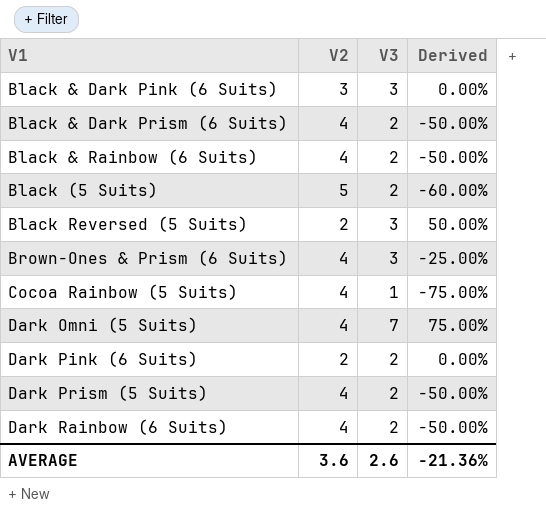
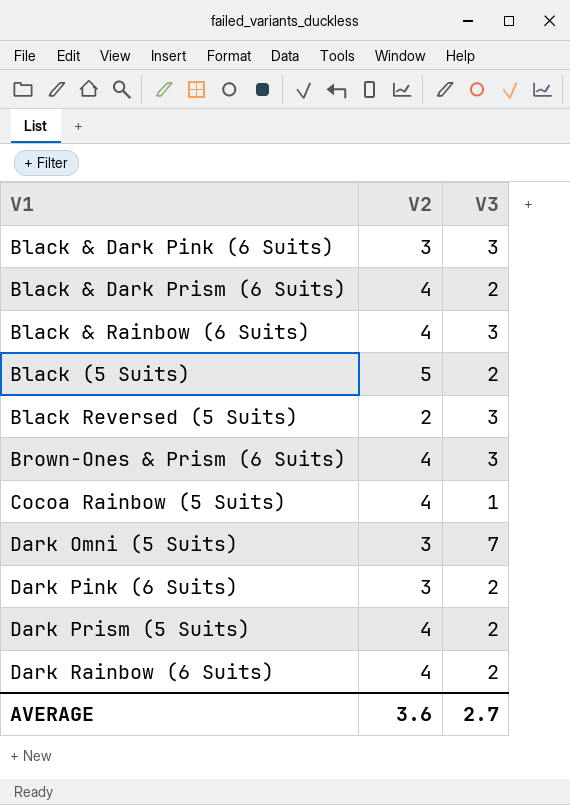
column Derived | formula: ([V3] - [V2]) / [V2] -> none
Black & Rainbow (6 Suits) | V3: 2 -> 3
Dark Omni (5 Suits) | V2: 4 -> 3
Dark Pink (6 Suits) | V2: 2 -> 3
AVERAGE | V3: 2.6 -> 2.7

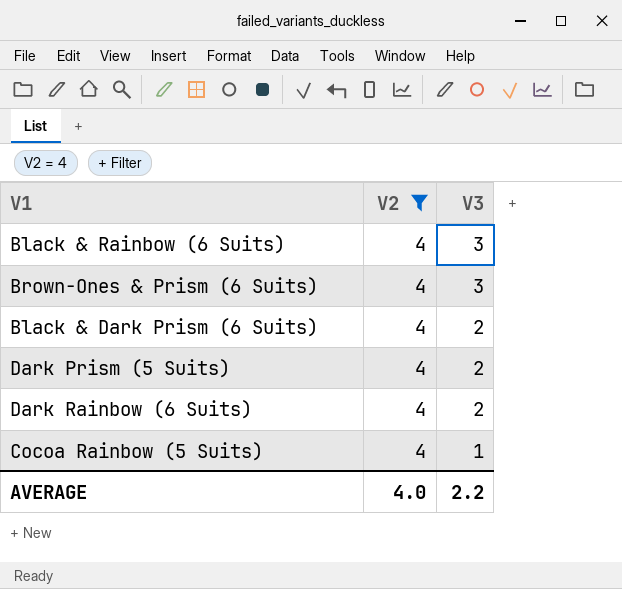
filter: none -> V2 = 4
row order: V1 ascending -> V3 descending
AVERAGE | V2: 3.6 -> 4.0
AVERAGE | V3: 2.7 -> 2.2

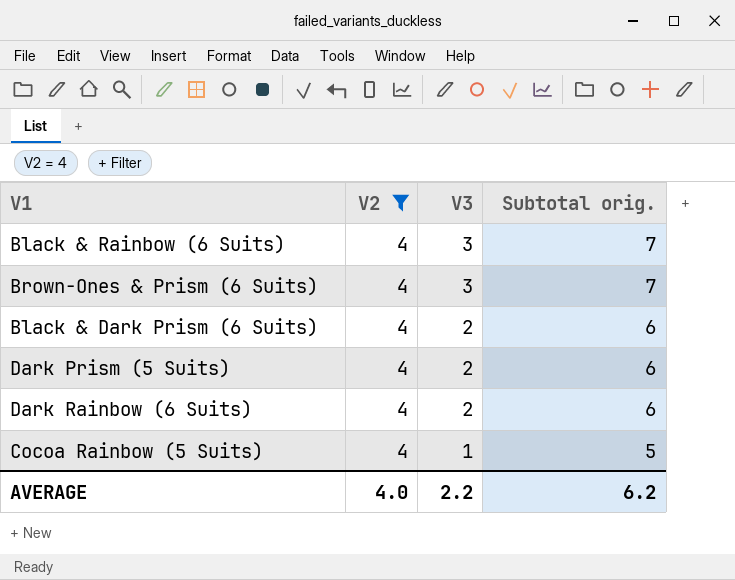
column Subtotal orig. | formula: none -> [V2] + [V3]

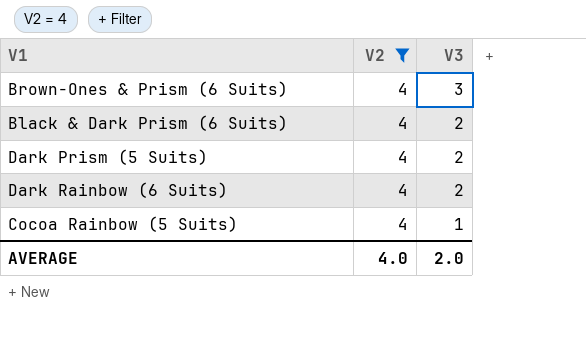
column Subtotal orig. | formula: [V2] + [V3] -> none
row Black & Rainbow (6 Suits): 4 | 3 | 7 -> none
AVERAGE | V3: 2.2 -> 2.0

